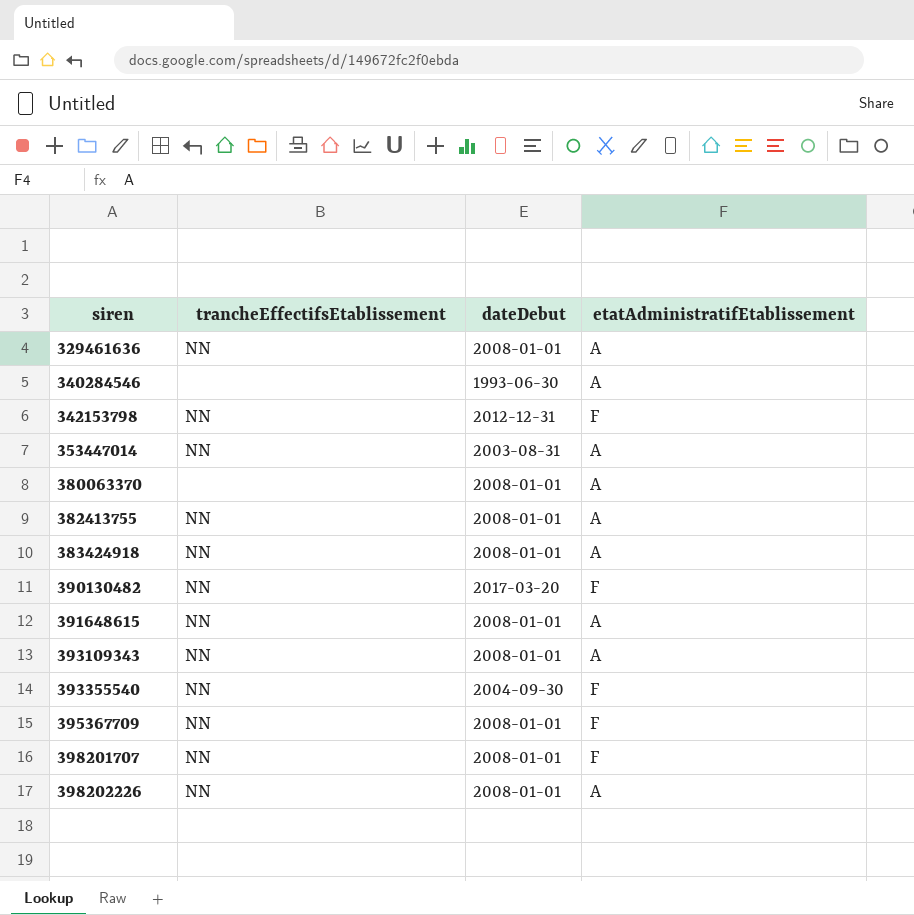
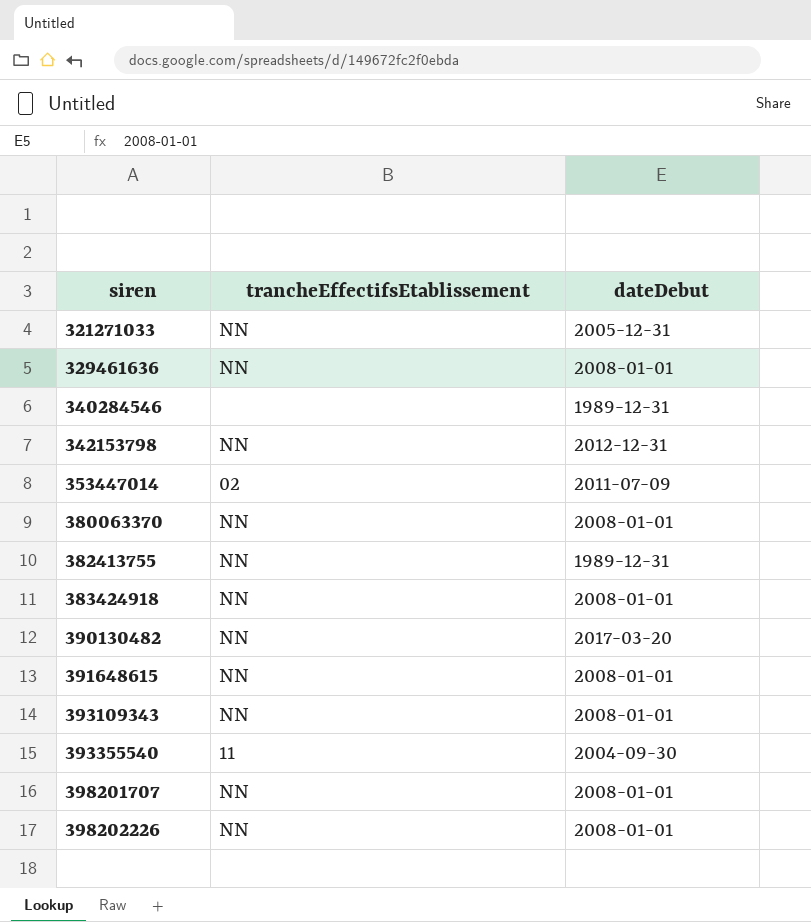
column etatAdministratifEtablissement | position: 4 -> none
row 395367709: NN | 2008-01-01 | F -> none
row 321271033: none -> NN | 2005-12-31
340284546 | dateDebut: 1993-06-30 -> 1989-12-31
353447014 | trancheEffectifsEtablissement: NN -> 02
353447014 | dateDebut: 2003-08-31 -> 2011-07-09
380063370 | trancheEffectifsEtablissement: none -> NN
382413755 | dateDebut: 2008-01-01 -> 1989-12-31
393355540 | trancheEffectifsEtablissement: NN -> 11

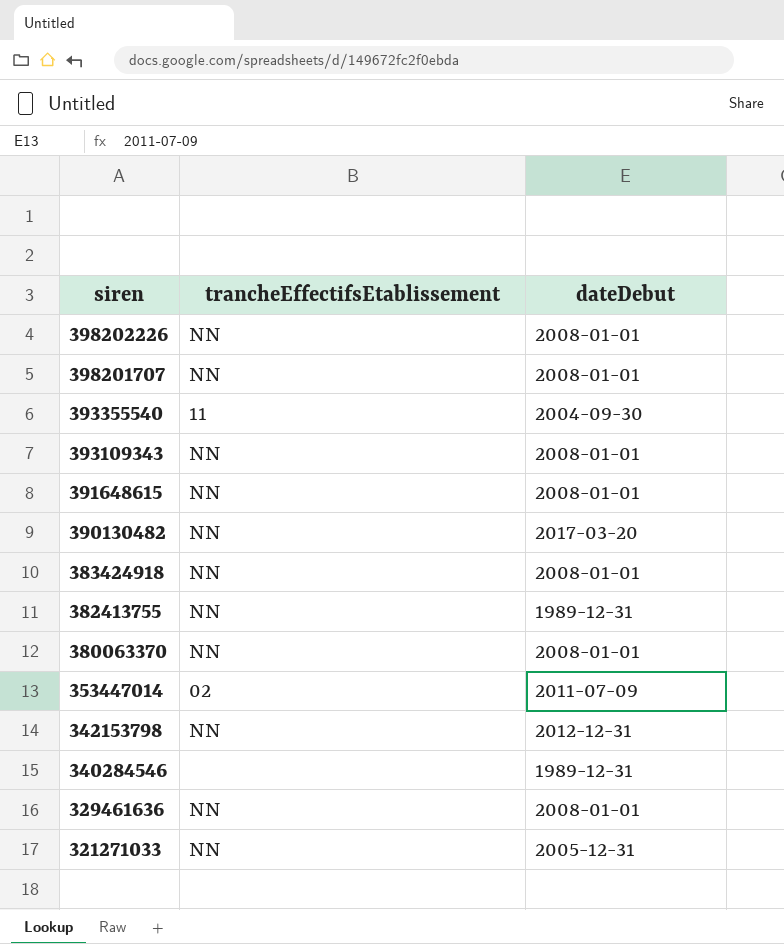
row order: siren ascending -> siren descending

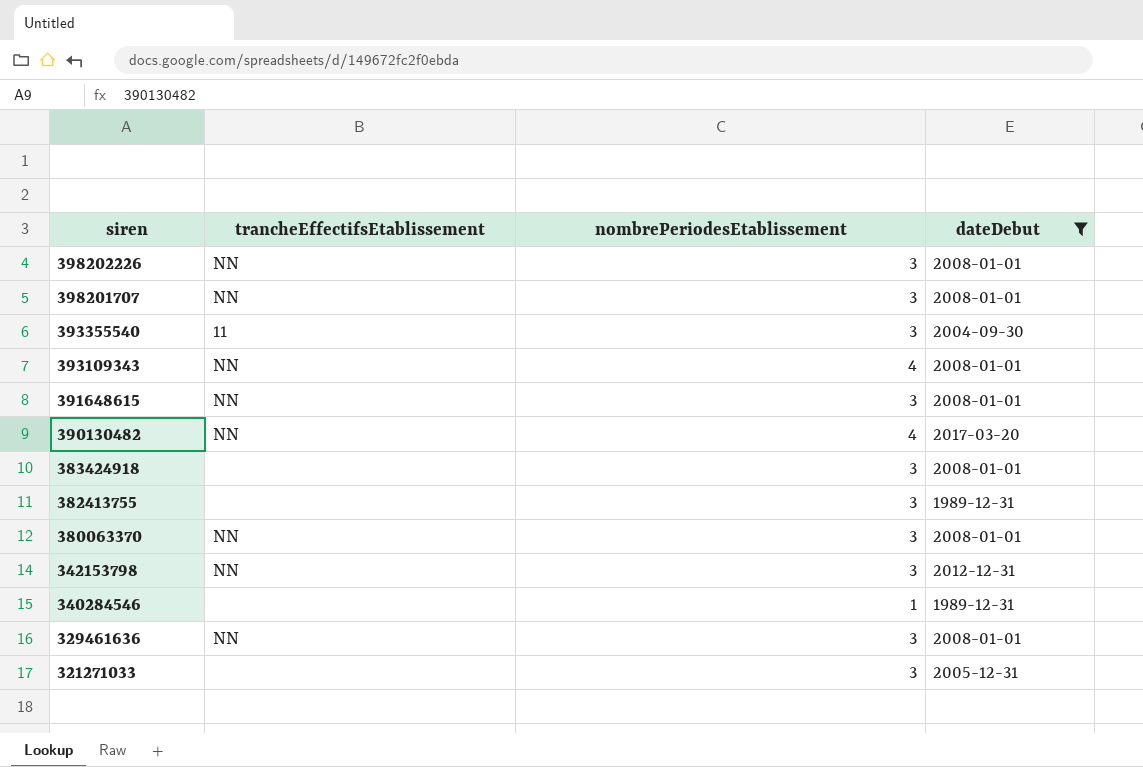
filter: none -> dateDebut != 2011-07-09
column nombrePeriodesEtablissement | position: none -> 3
383424918 | trancheEffectifsEtablissement: NN -> none
382413755 | trancheEffectifsEtablissement: NN -> none
321271033 | trancheEffectifsEtablissement: NN -> none

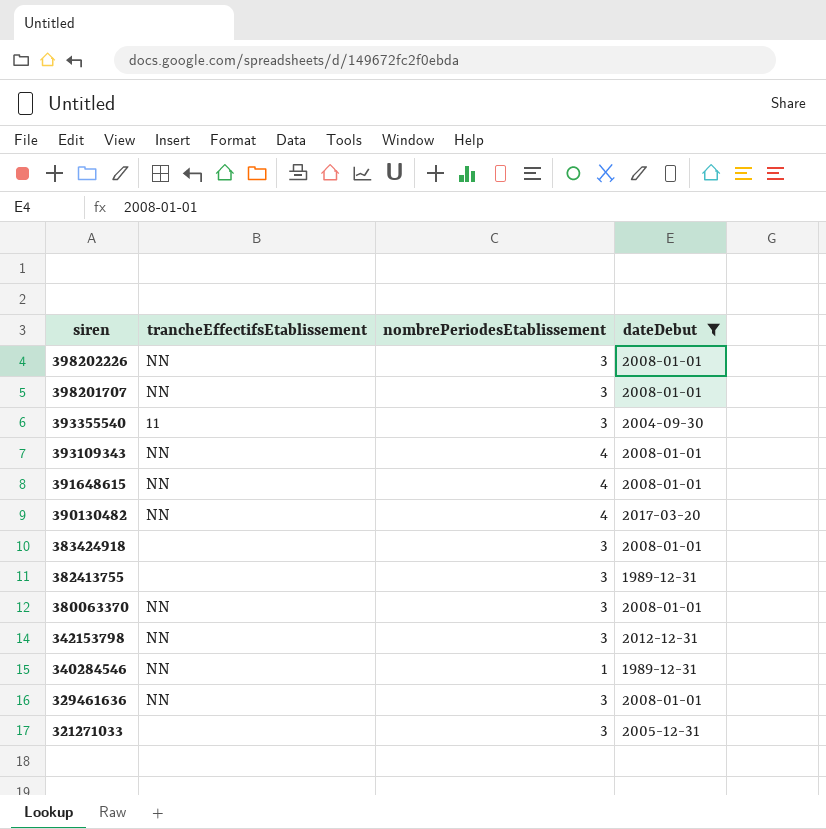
391648615 | nombrePeriodesEtablissement: 3 -> 4
340284546 | trancheEffectifsEtablissement: none -> NN

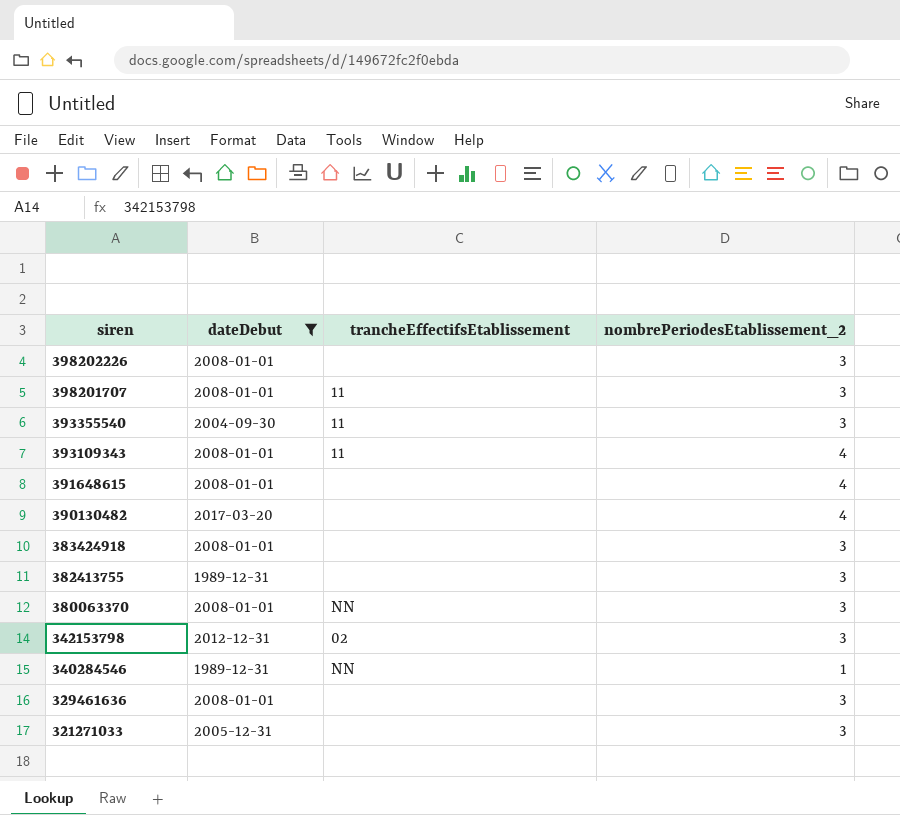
column dateDebut | position: 4 -> 2
column name: nombrePeriodesEtablissement -> nombrePeriodesEtablissement_2
398202226 | trancheEffectifsEtablissement: NN -> none
398201707 | trancheEffectifsEtablissement: NN -> 11
393109343 | trancheEffectifsEtablissement: NN -> 11
391648615 | trancheEffectifsEtablissement: NN -> none
390130482 | trancheEffectifsEtablissement: NN -> none
342153798 | trancheEffectifsEtablissement: NN -> 02
329461636 | trancheEffectifsEtablissement: NN -> none

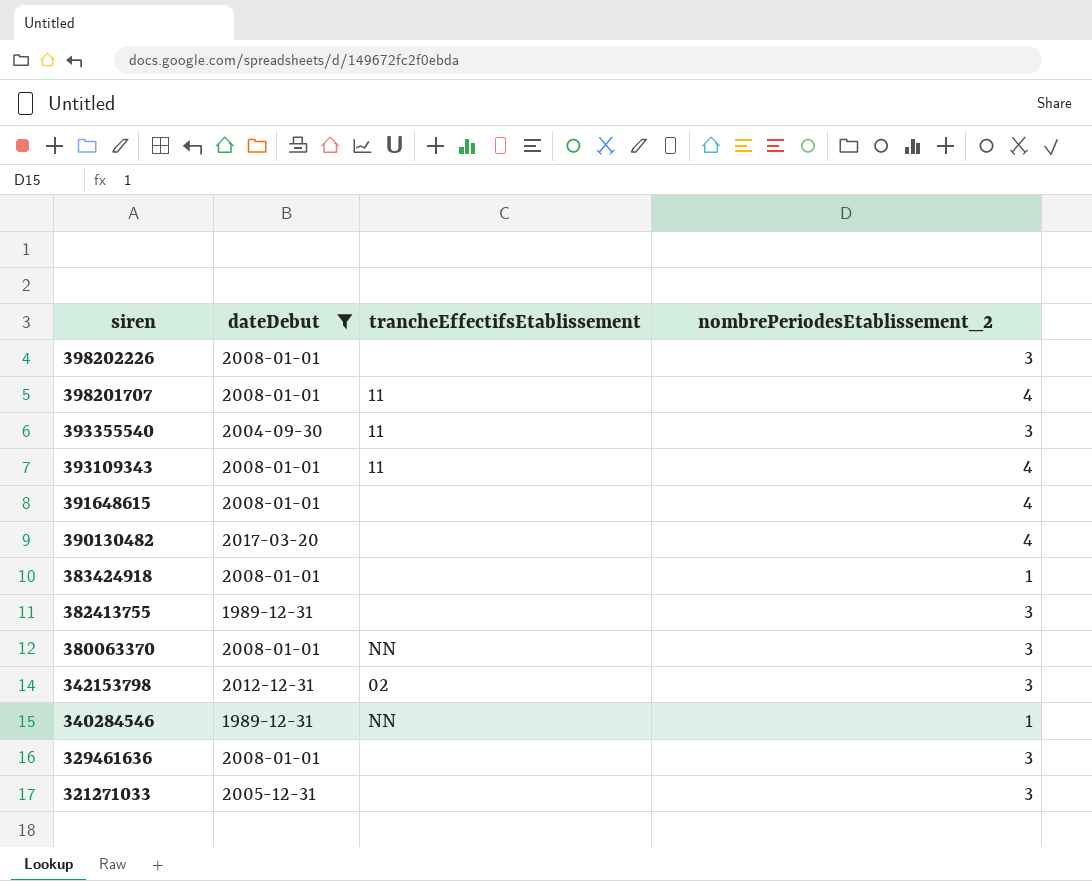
398201707 | nombrePeriodesEtablissement_2: 3 -> 4
383424918 | nombrePeriodesEtablissement_2: 3 -> 1

